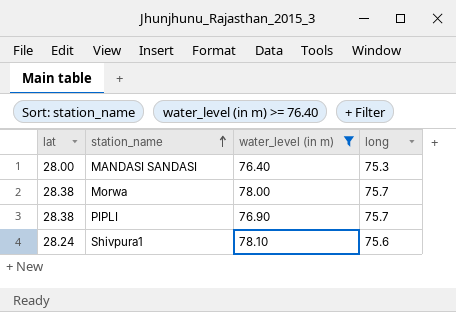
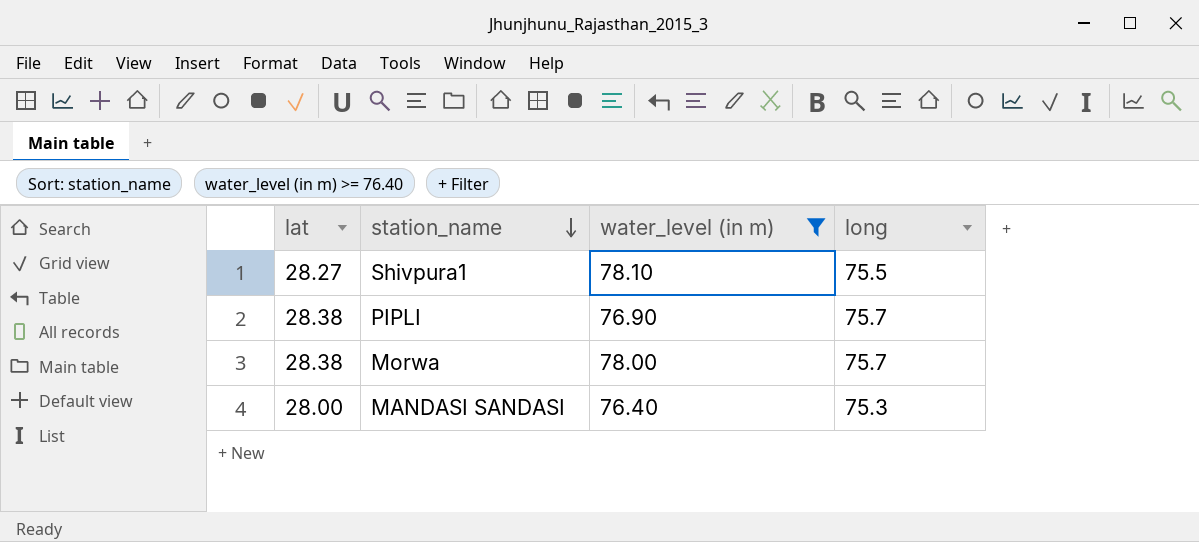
row order: station_name ascending -> station_name descending
Shivpura1 | lat: 28.24 -> 28.27
Shivpura1 | long: 75.6 -> 75.5

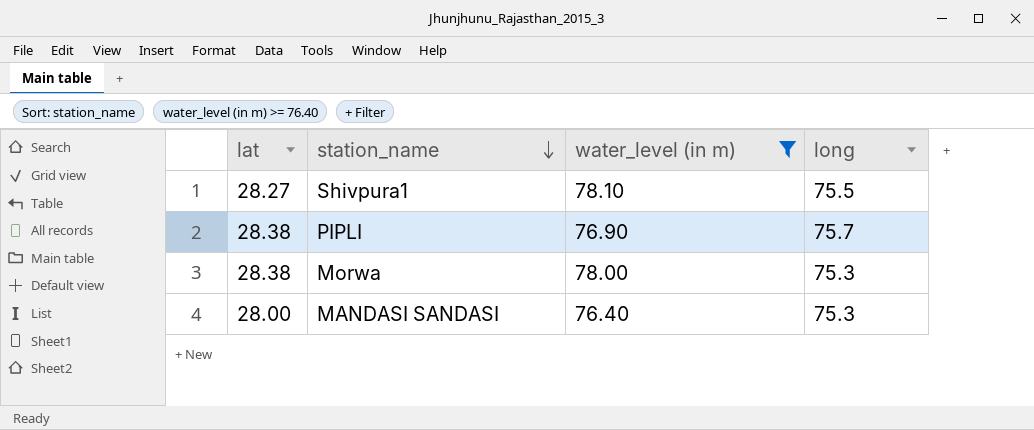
Morwa | long: 75.7 -> 75.3

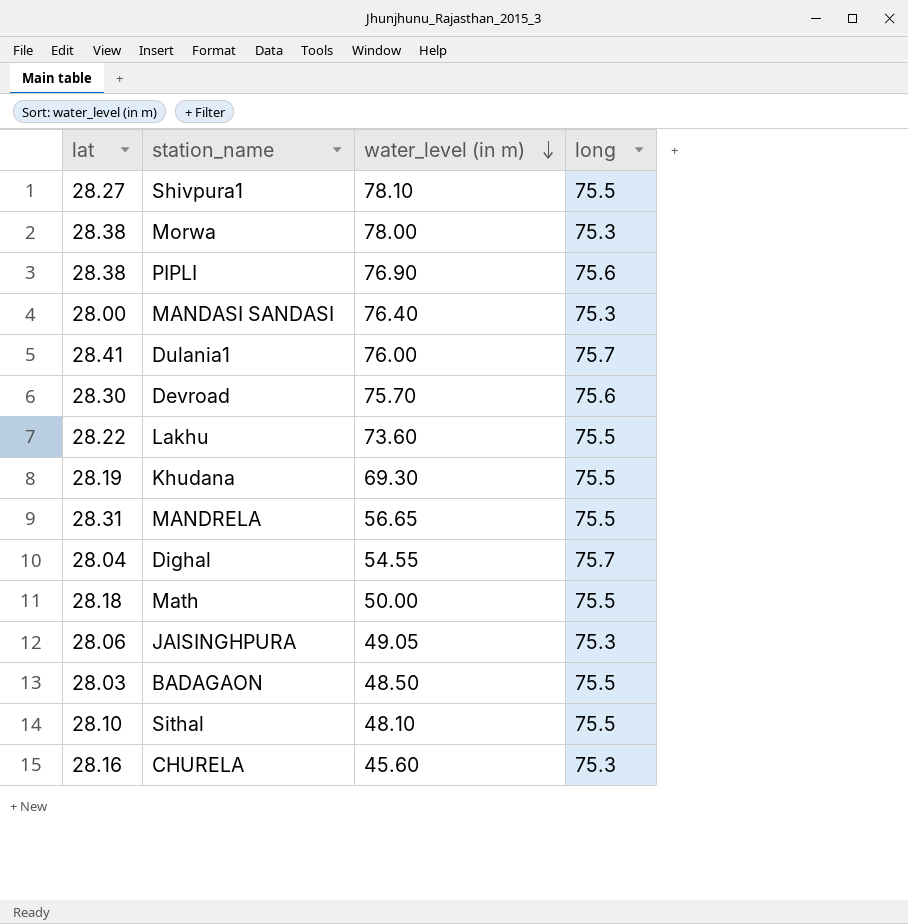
filter: water_level (in m) >= 76.40 -> none
row order: station_name descending -> water_level (in m) descending
PIPLI | long: 75.7 -> 75.6

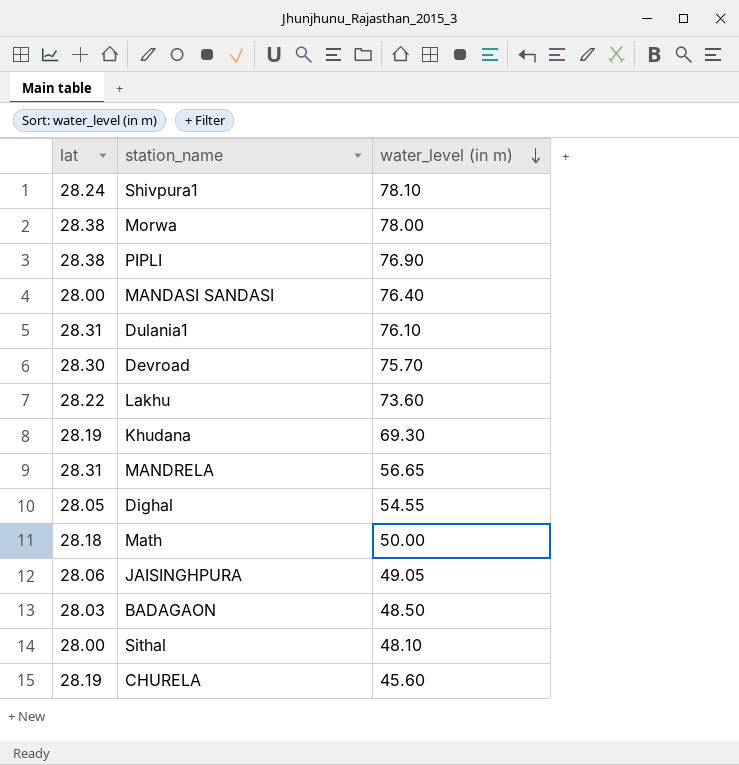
column long | position: 4 -> none
Shivpura1 | lat: 28.27 -> 28.24
Dulania1 | lat: 28.41 -> 28.31
Dulania1 | water_level (in m): 76.00 -> 76.10
Dighal | lat: 28.04 -> 28.05
Sithal | lat: 28.10 -> 28.00
CHURELA | lat: 28.16 -> 28.19

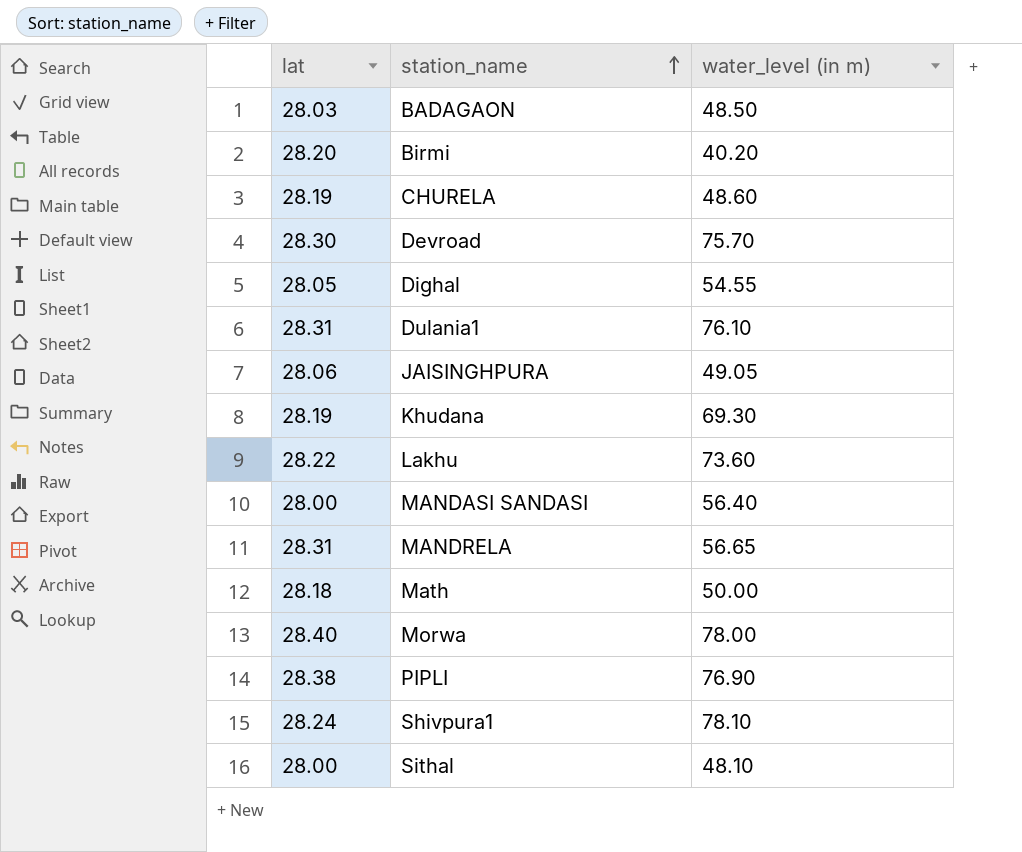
row order: water_level (in m) descending -> station_name ascending
row Birmi: none -> 28.20 | 40.20
CHURELA | water_level (in m): 45.60 -> 48.60
MANDASI SANDASI | water_level (in m): 76.40 -> 56.40
Morwa | lat: 28.38 -> 28.40

